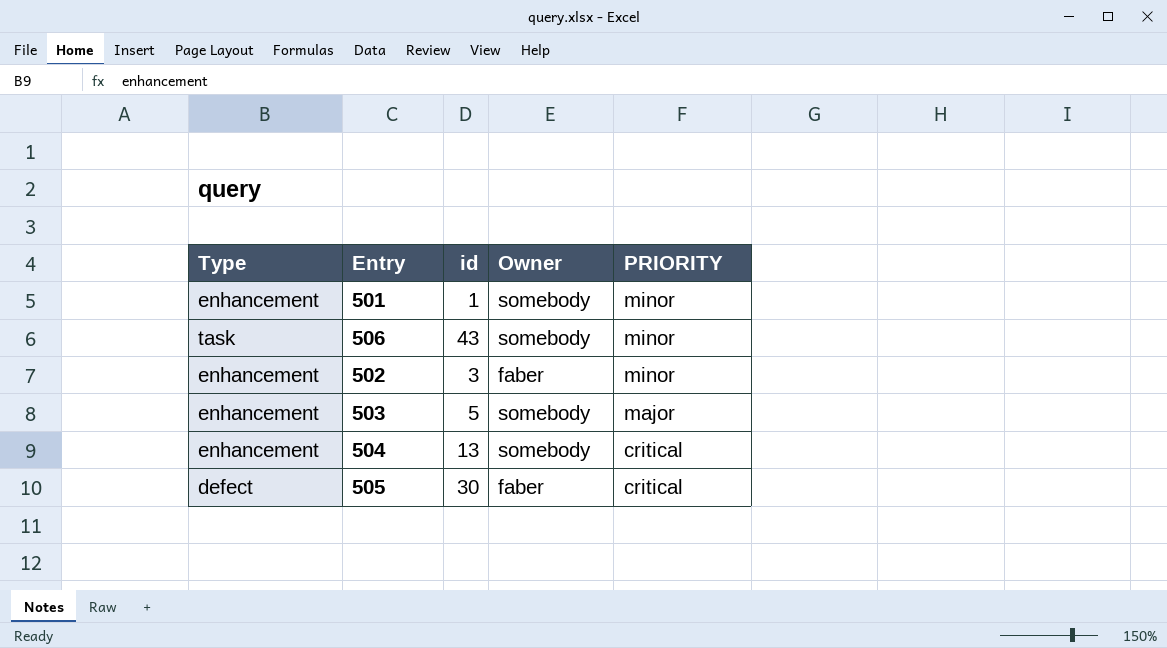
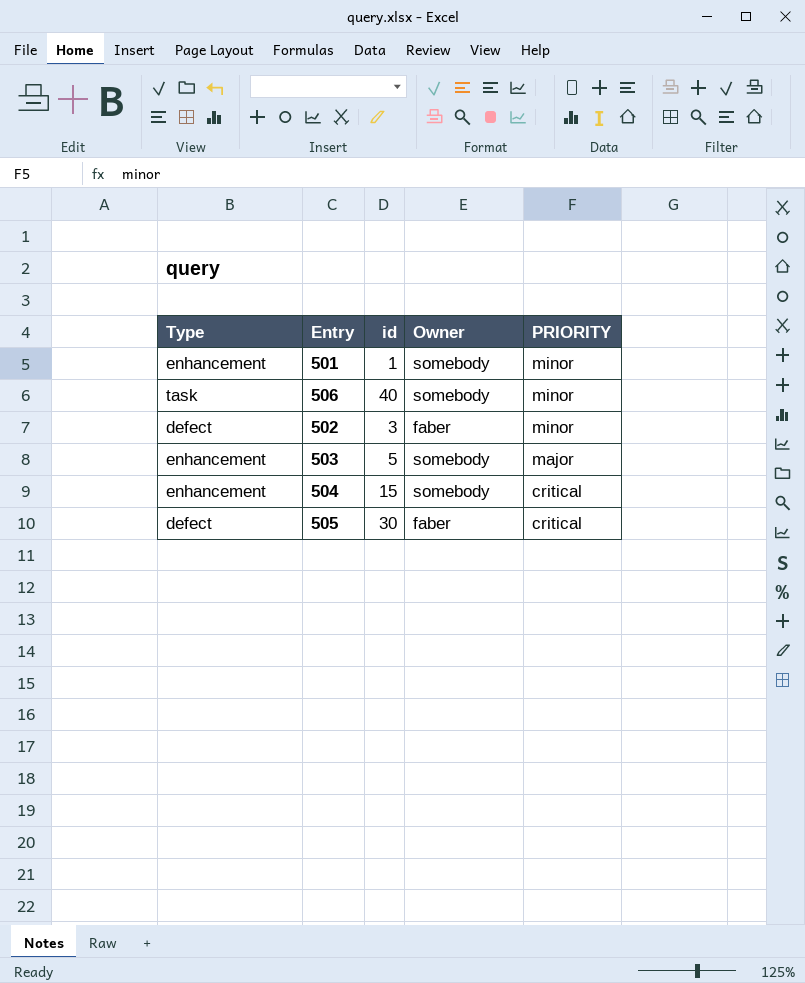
506 | id: 43 -> 40
502 | Type: enhancement -> defect
504 | id: 13 -> 15

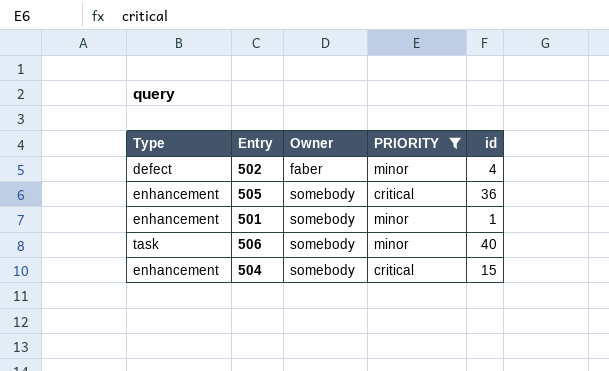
filter: none -> PRIORITY != major
row order: PRIORITY descending -> Owner ascending
column id | position: 3 -> 5
502 | id: 3 -> 4
505 | Type: defect -> enhancement
505 | Owner: faber -> somebody
505 | id: 30 -> 36

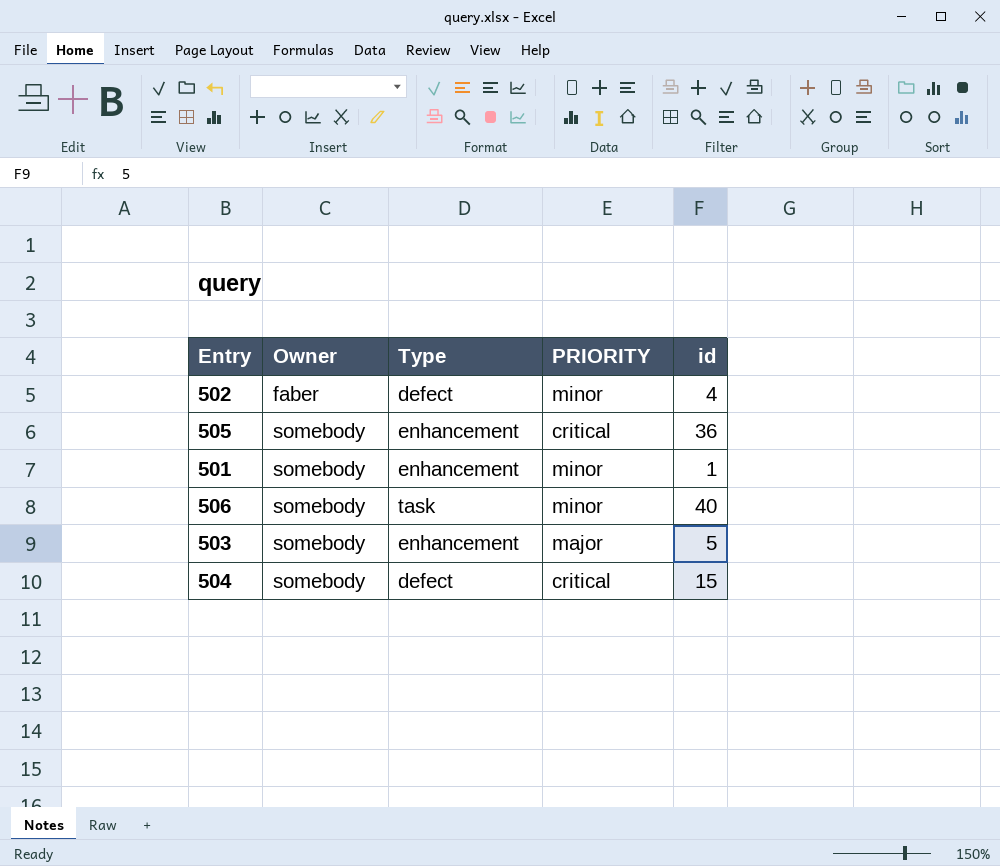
filter: PRIORITY != major -> none
column Type | position: 1 -> 3
504 | Type: enhancement -> defect

